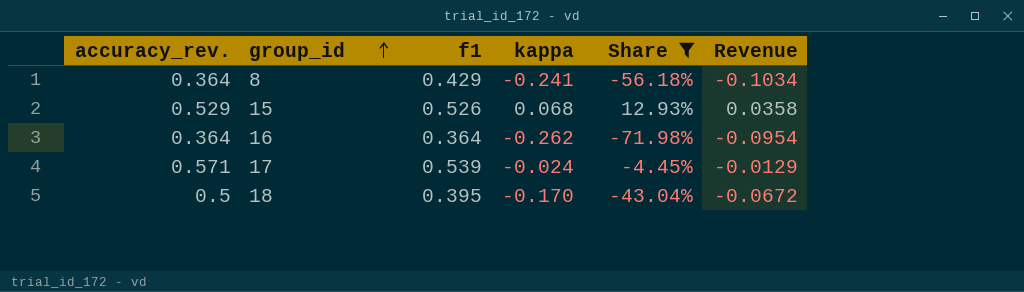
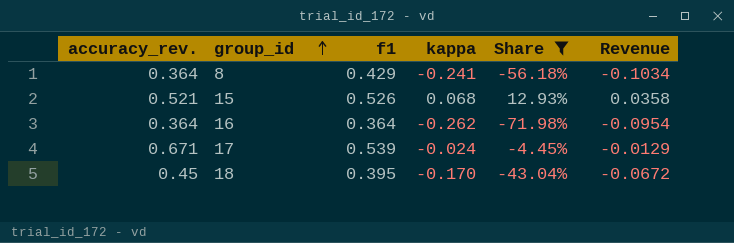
15 | accuracy_rev.: 0.529 -> 0.521
17 | accuracy_rev.: 0.571 -> 0.671
18 | accuracy_rev.: 0.5 -> 0.45

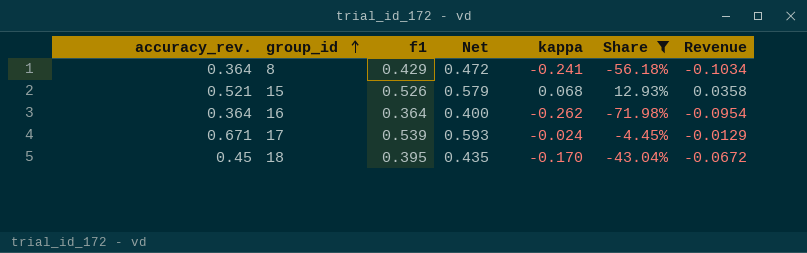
column Net | formula: none -> [f1] * 1.1

